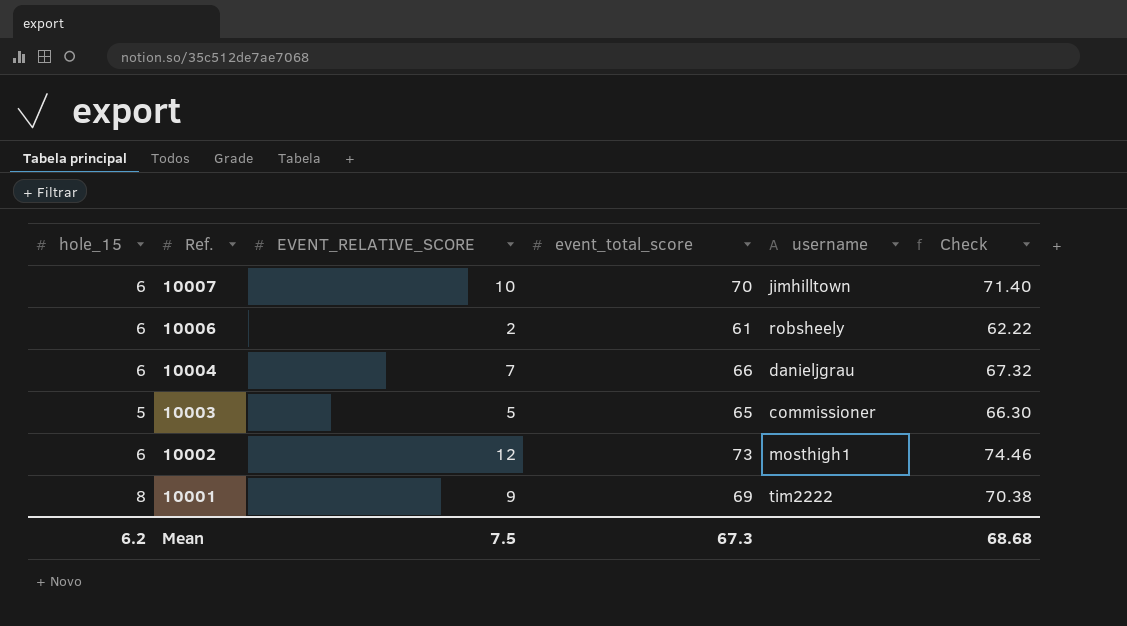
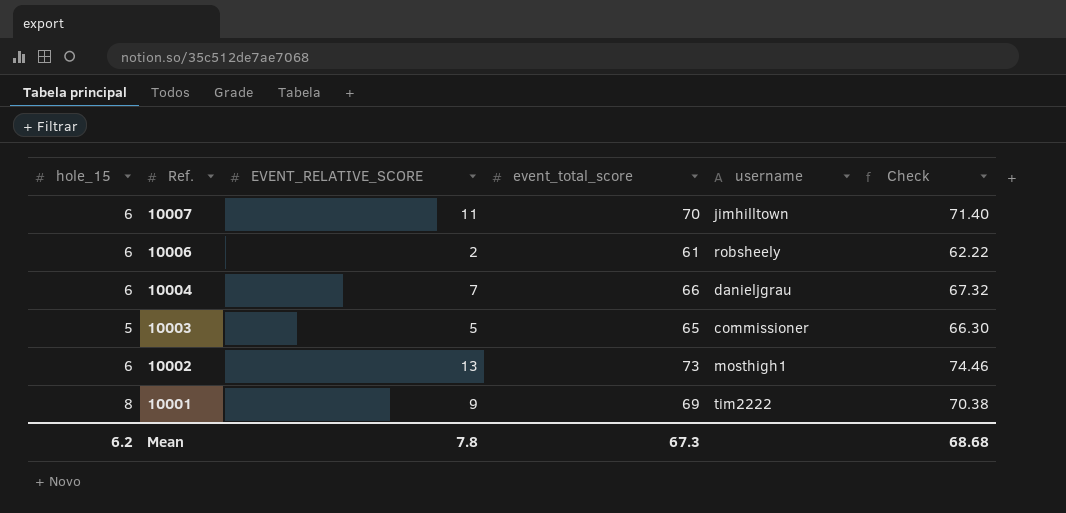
10007 | EVENT_RELATIVE_SCORE: 10 -> 11
10002 | EVENT_RELATIVE_SCORE: 12 -> 13
Mean | EVENT_RELATIVE_SCORE: 7.5 -> 7.8

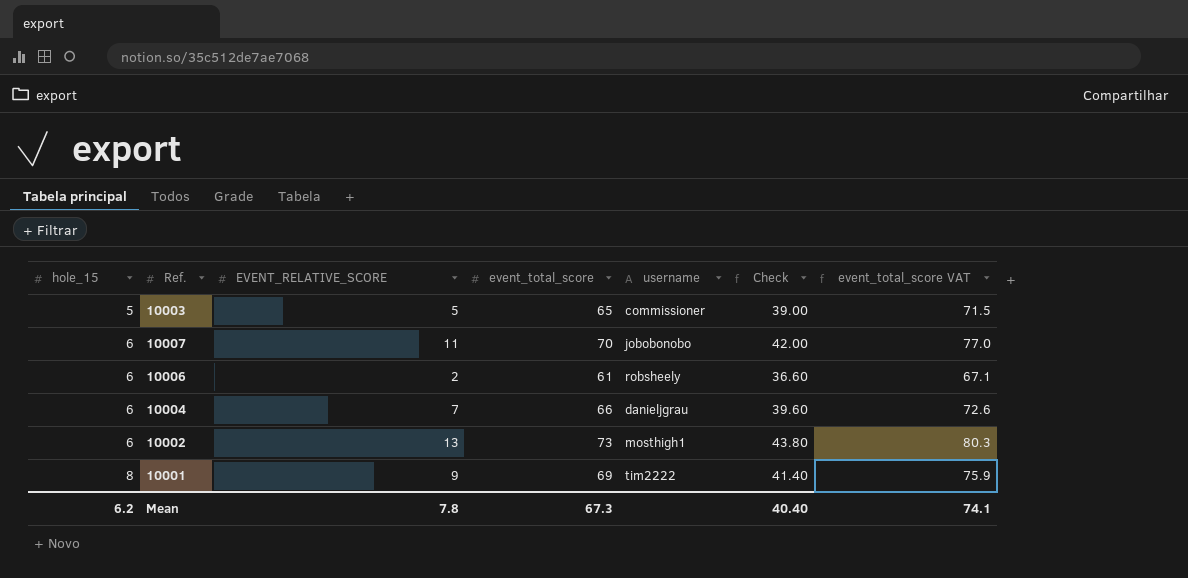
row order: Ref. descending -> hole_15 ascending
column Check | formula: [event_total_score] * 1.02 -> [event_total_score] * 0.6
column event_total_score VAT | formula: none -> [event_total_score] * 1.1
10007 | username: jimhilltown -> jobobonobo
Mean | Check: 68.68 -> 40.40

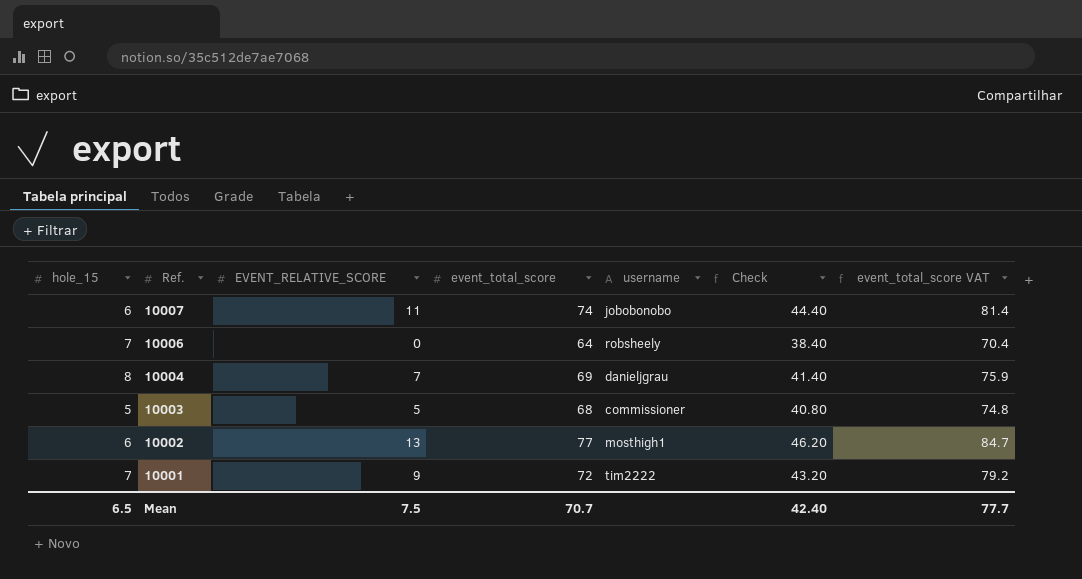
row order: hole_15 ascending -> Ref. descending
10007 | event_total_score: 70 -> 74
10007 | Check: 42.00 -> 44.40
10007 | event_total_score VAT: 77.0 -> 81.4
10006 | hole_15: 6 -> 7
10006 | EVENT_RELATIVE_SCORE: 2 -> 0
10006 | event_total_score: 61 -> 64
10006 | Check: 36.60 -> 38.40
10006 | event_total_score VAT: 67.1 -> 70.4
10004 | hole_15: 6 -> 8
10004 | event_total_score: 66 -> 69
10004 | Check: 39.60 -> 41.40
10004 | event_total_score VAT: 72.6 -> 75.9
10003 | event_total_score: 65 -> 68
10003 | Check: 39.00 -> 40.80
10003 | event_total_score VAT: 71.5 -> 74.8
10002 | event_total_score: 73 -> 77
10002 | Check: 43.80 -> 46.20
10002 | event_total_score VAT: 80.3 -> 84.7
10001 | hole_15: 8 -> 7
10001 | event_total_score: 69 -> 72
10001 | Check: 41.40 -> 43.20
10001 | event_total_score VAT: 75.9 -> 79.2
Mean | hole_15: 6.2 -> 6.5
Mean | EVENT_RELATIVE_SCORE: 7.8 -> 7.5
Mean | event_total_score: 67.3 -> 70.7
Mean | Check: 40.40 -> 42.40
Mean | event_total_score VAT: 74.1 -> 77.7

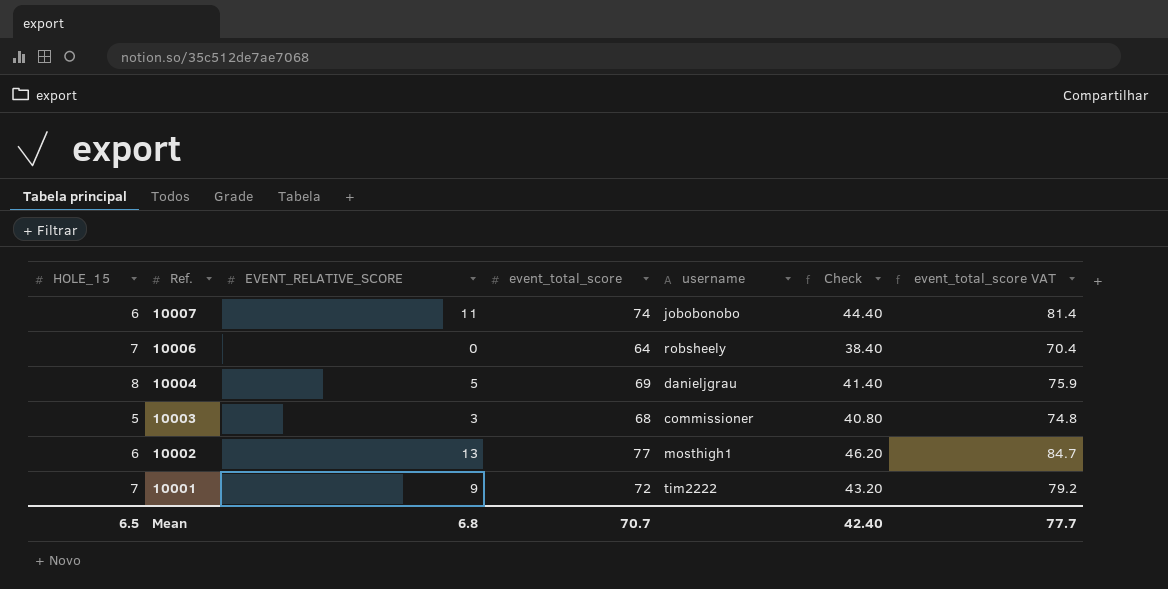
column name: hole_15 -> HOLE_15
10004 | EVENT_RELATIVE_SCORE: 7 -> 5
10003 | EVENT_RELATIVE_SCORE: 5 -> 3
Mean | EVENT_RELATIVE_SCORE: 7.5 -> 6.8

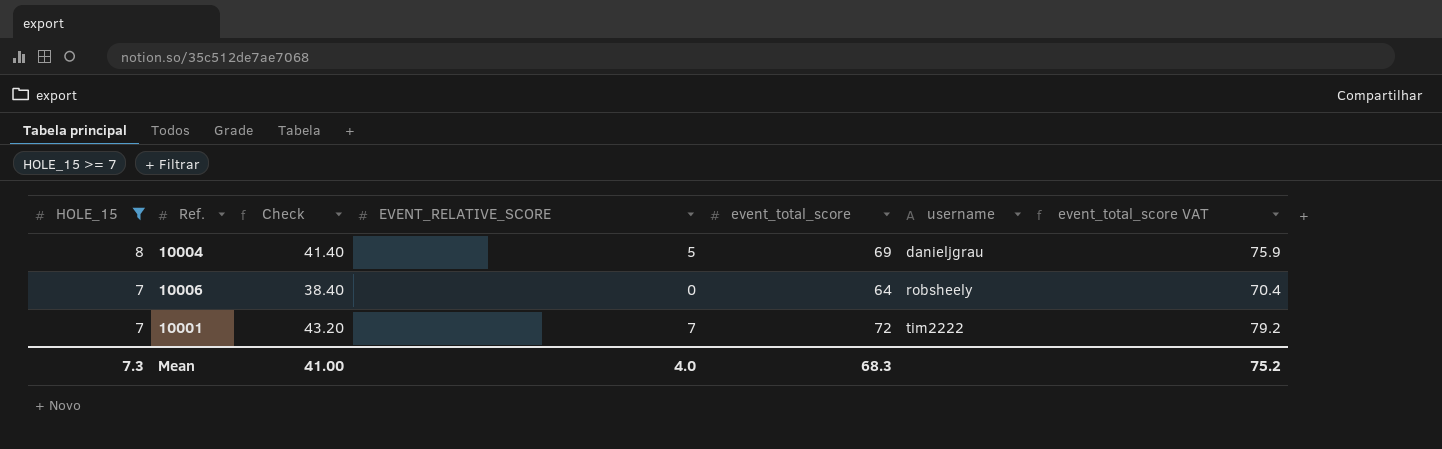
filter: none -> HOLE_15 >= 7
row order: Ref. descending -> HOLE_15 descending
column Check | position: 6 -> 3
10001 | EVENT_RELATIVE_SCORE: 9 -> 7
Mean | HOLE_15: 6.5 -> 7.3
Mean | Check: 42.40 -> 41.00
Mean | EVENT_RELATIVE_SCORE: 6.8 -> 4.0
Mean | event_total_score: 70.7 -> 68.3
Mean | event_total_score VAT: 77.7 -> 75.2

